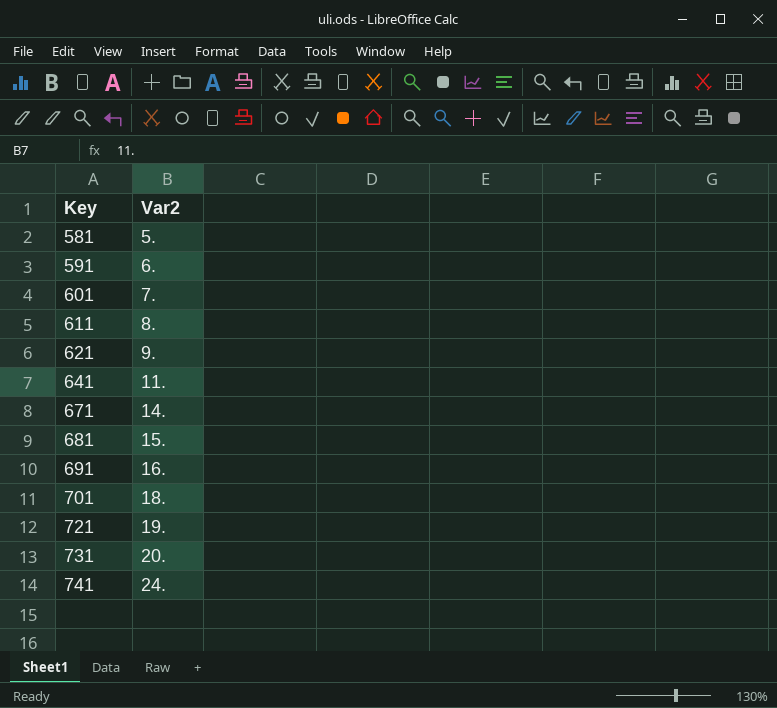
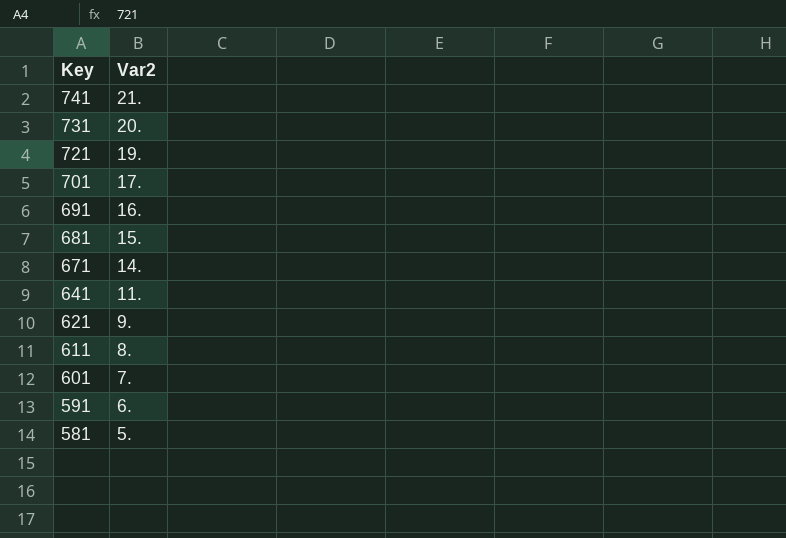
row order: Key ascending -> Key descending
741 | Var2: 24. -> 21.
701 | Var2: 18. -> 17.

